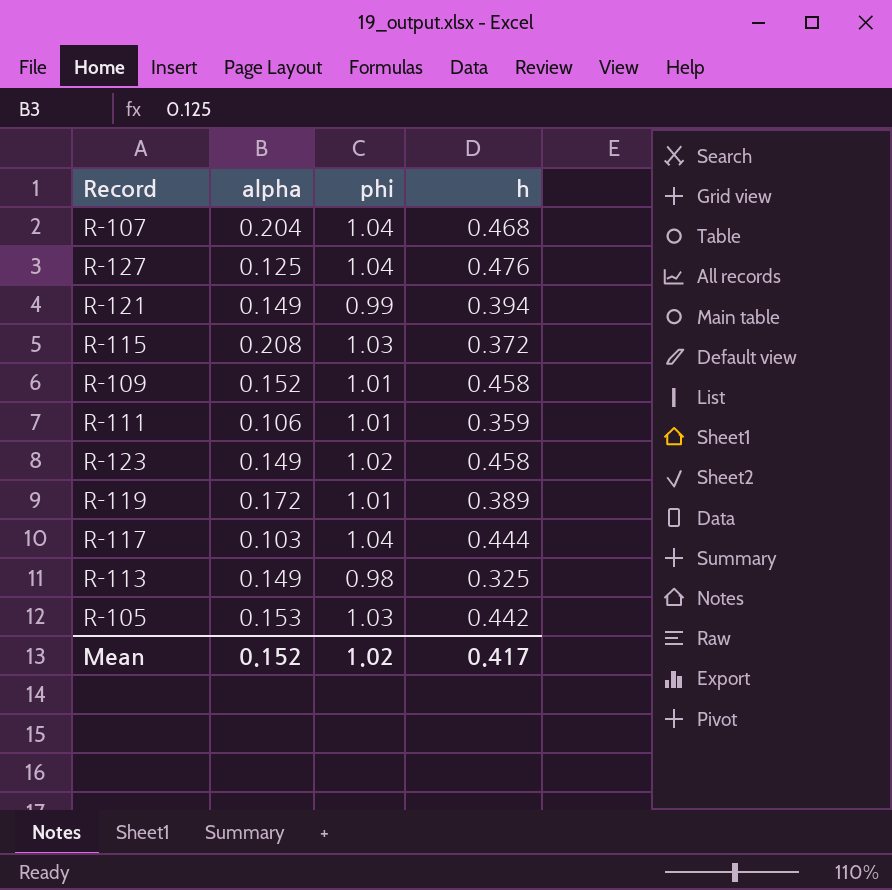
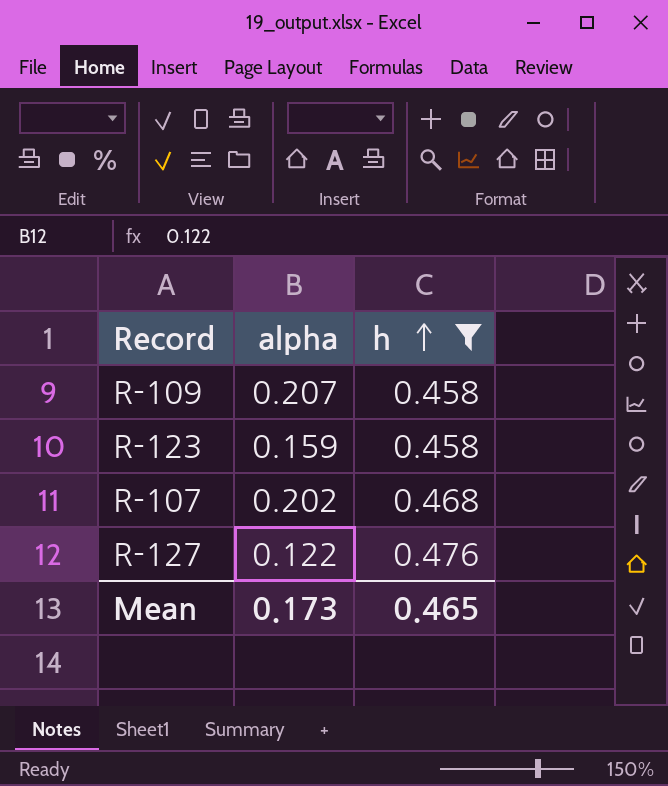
filter: none -> h >= 0.458
row order: none -> h ascending
column phi | position: 3 -> none
R-109 | alpha: 0.152 -> 0.207
R-123 | alpha: 0.149 -> 0.159
R-107 | alpha: 0.204 -> 0.202
R-127 | alpha: 0.125 -> 0.122
Mean | alpha: 0.152 -> 0.173
Mean | h: 0.417 -> 0.465

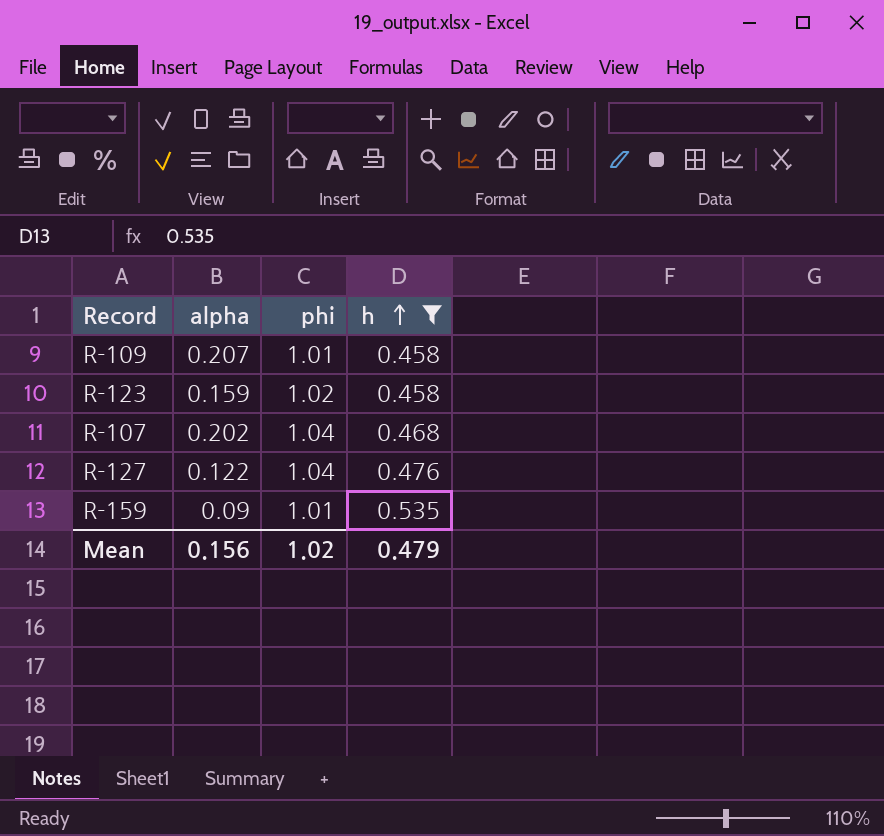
column phi | position: none -> 3
row R-159: none -> 0.09 | 1.01 | 0.535
Mean | alpha: 0.173 -> 0.156
Mean | h: 0.465 -> 0.479

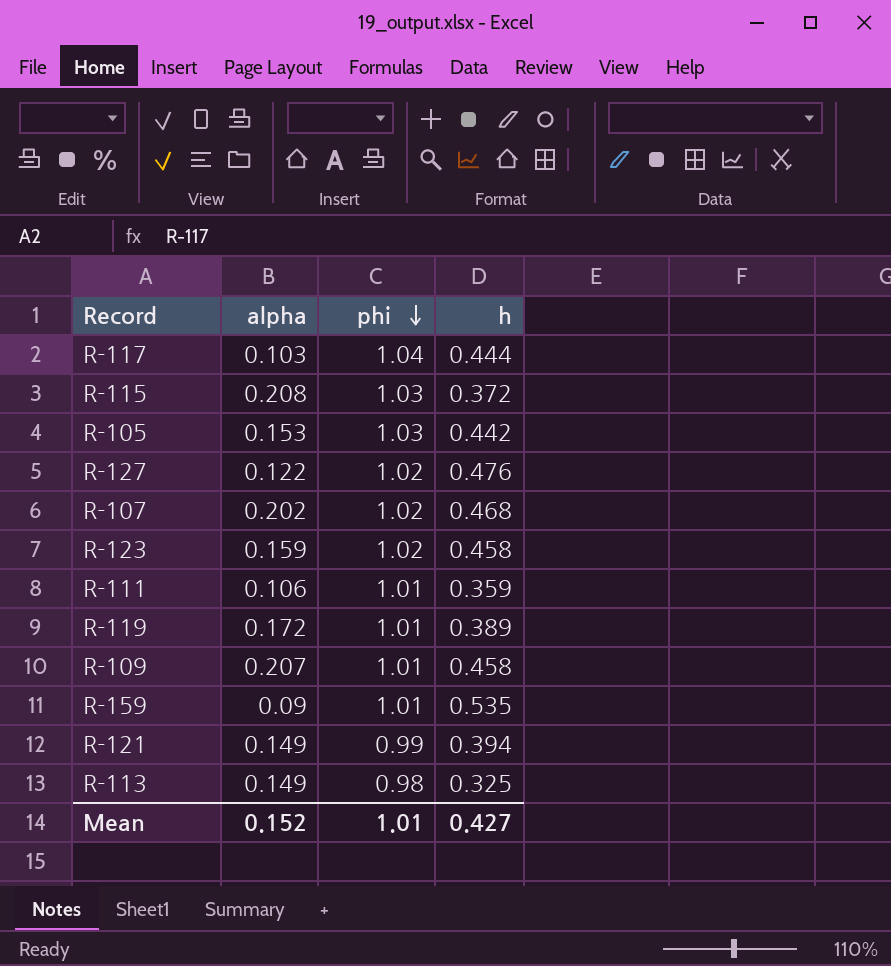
filter: h >= 0.458 -> none
row order: h ascending -> phi descending
R-127 | phi: 1.04 -> 1.02
R-107 | phi: 1.04 -> 1.02
Mean | alpha: 0.156 -> 0.152
Mean | phi: 1.02 -> 1.01
Mean | h: 0.479 -> 0.427

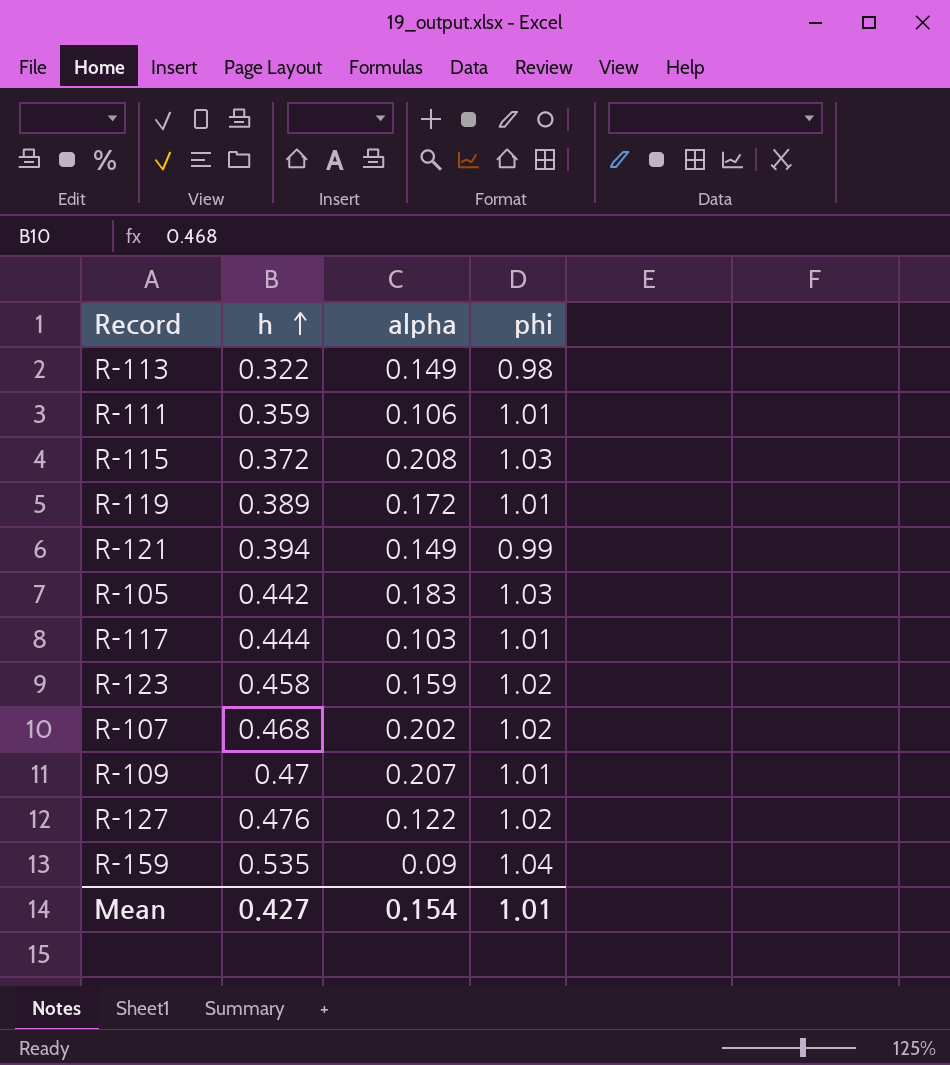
row order: phi descending -> h ascending
column h | position: 4 -> 2
R-113 | h: 0.325 -> 0.322
R-105 | alpha: 0.153 -> 0.183
R-117 | phi: 1.04 -> 1.01
R-109 | h: 0.458 -> 0.47
R-159 | phi: 1.01 -> 1.04
Mean | alpha: 0.152 -> 0.154

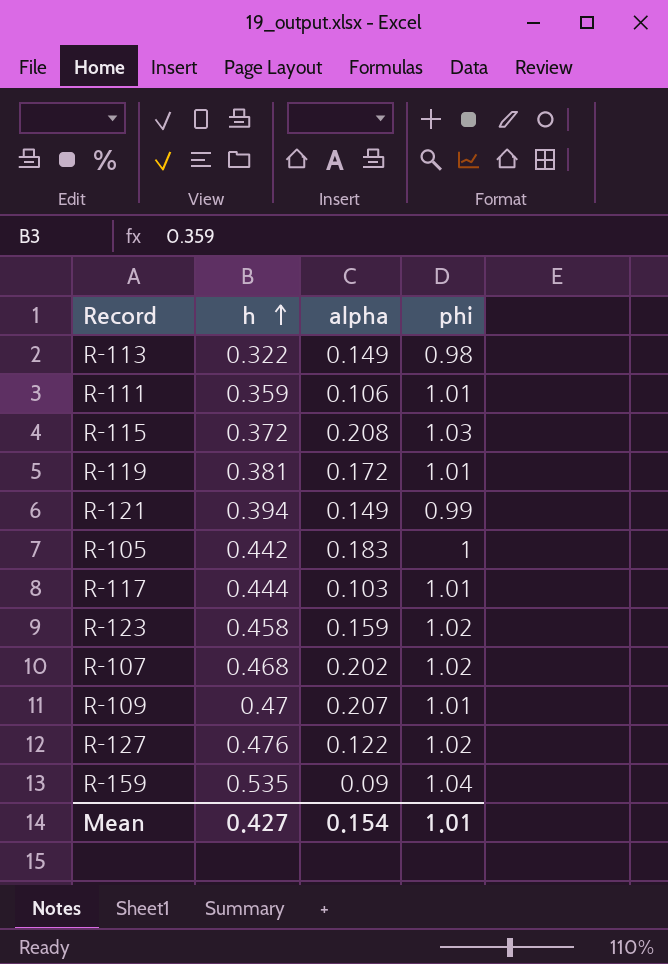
R-119 | h: 0.389 -> 0.381
R-105 | phi: 1.03 -> 1

